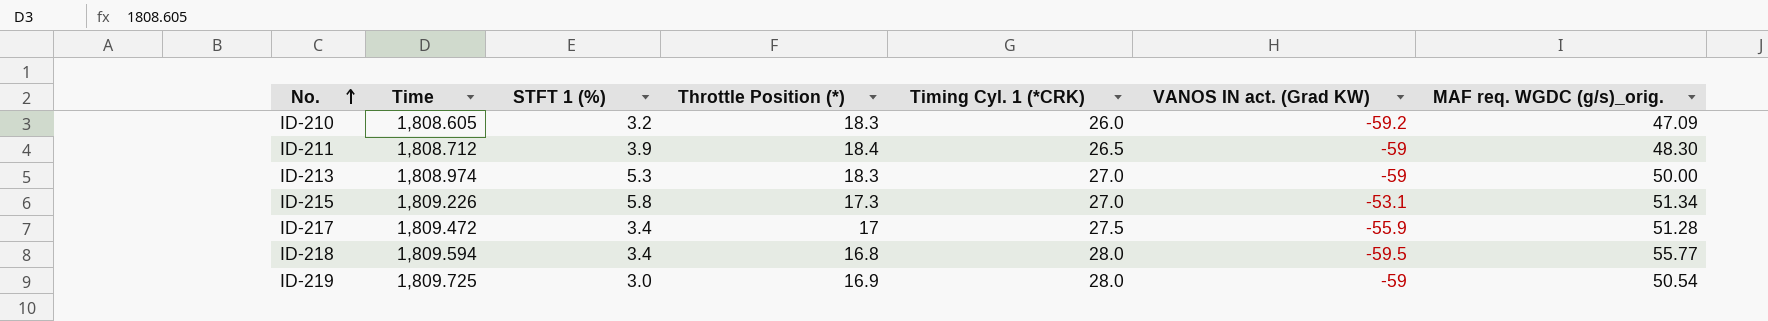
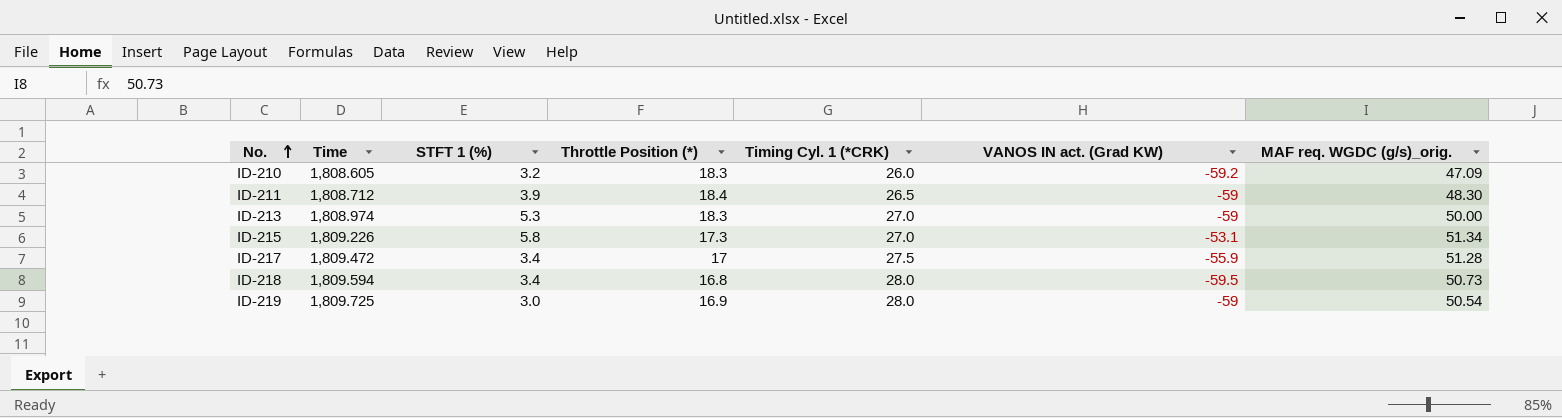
ID-218 | MAF req. WGDC (g/s)_orig.: 55.77 -> 50.73

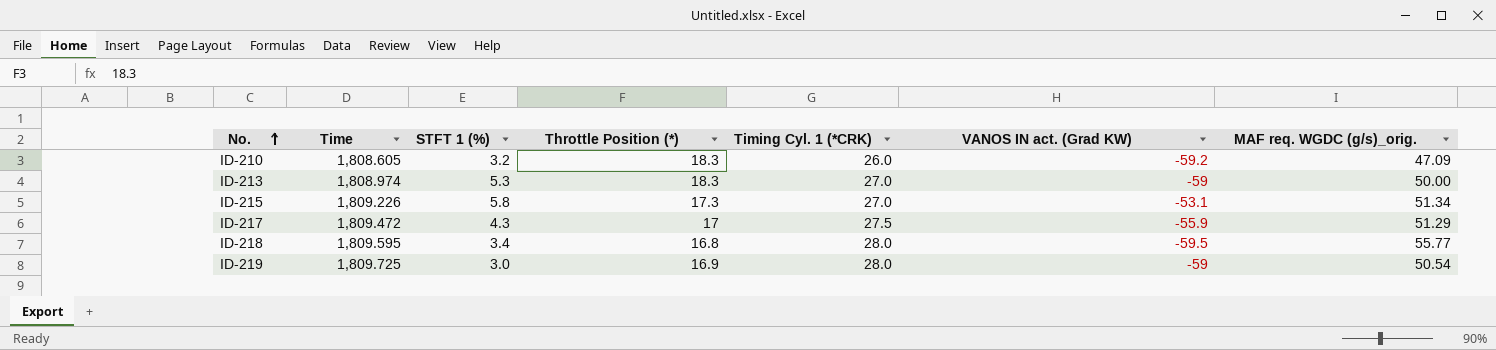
row ID-211: 1,808.712 | 3.9 | 18.4 | 26.5 | -59 | 48.30 -> none
ID-217 | STFT 1 (%): 3.4 -> 4.3
ID-217 | MAF req. WGDC (g/s)_orig.: 51.28 -> 51.29
ID-218 | Time: 1,809.594 -> 1,809.595
ID-218 | MAF req. WGDC (g/s)_orig.: 50.73 -> 55.77

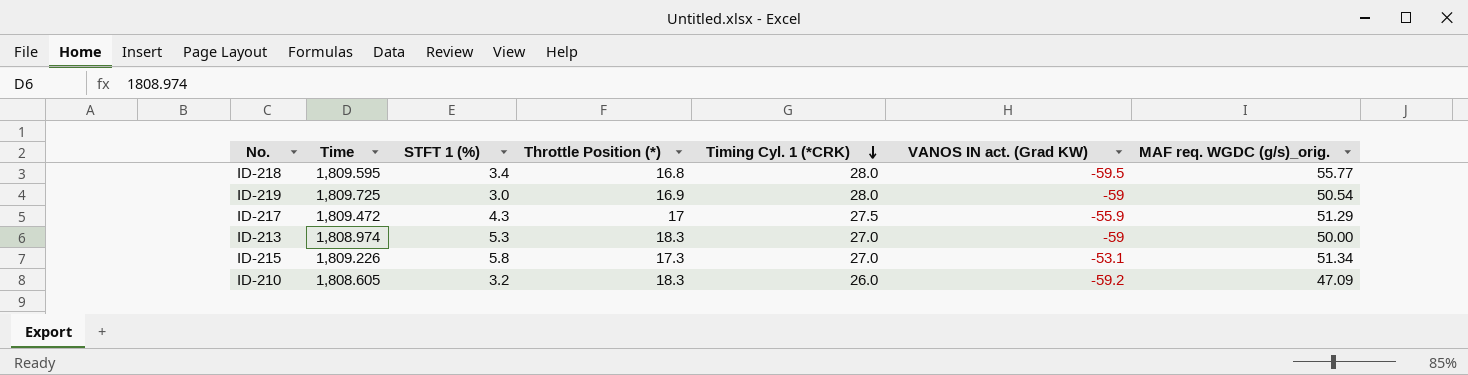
row order: No. ascending -> Timing Cyl. 1 (*CRK) descending

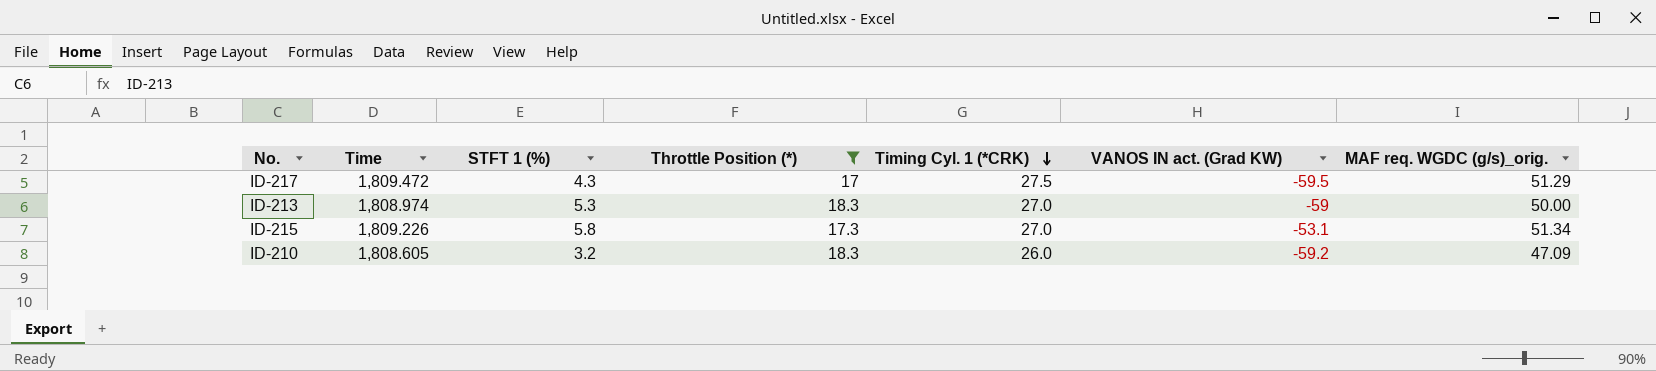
filter: none -> Throttle Position (*) >= 17
ID-217 | VANOS IN act. (Grad KW): -55.9 -> -59.5

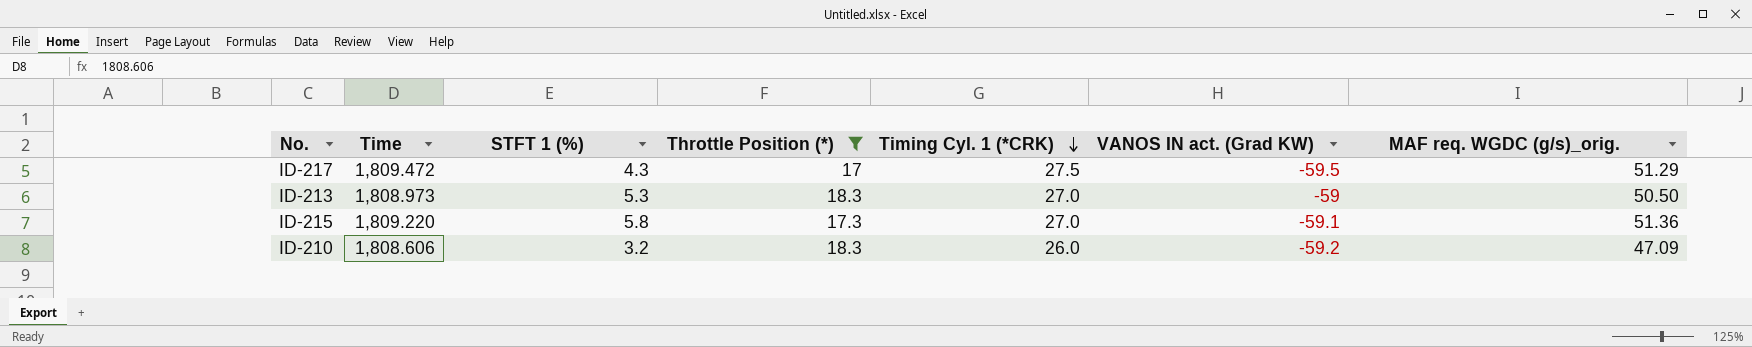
ID-213 | Time: 1,808.974 -> 1,808.973
ID-213 | MAF req. WGDC (g/s)_orig.: 50.00 -> 50.50
ID-215 | Time: 1,809.226 -> 1,809.220
ID-215 | VANOS IN act. (Grad KW): -53.1 -> -59.1
ID-215 | MAF req. WGDC (g/s)_orig.: 51.34 -> 51.36
ID-210 | Time: 1,808.605 -> 1,808.606

